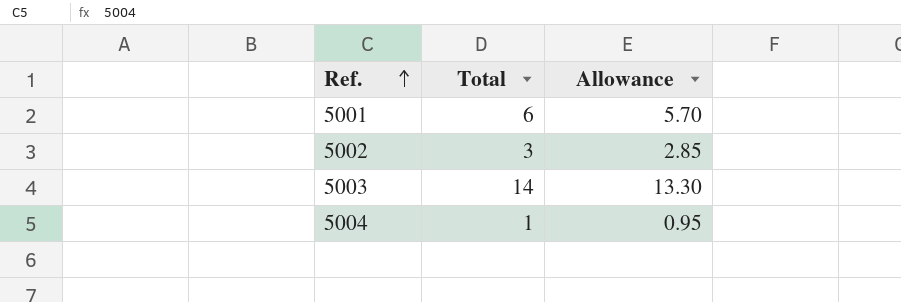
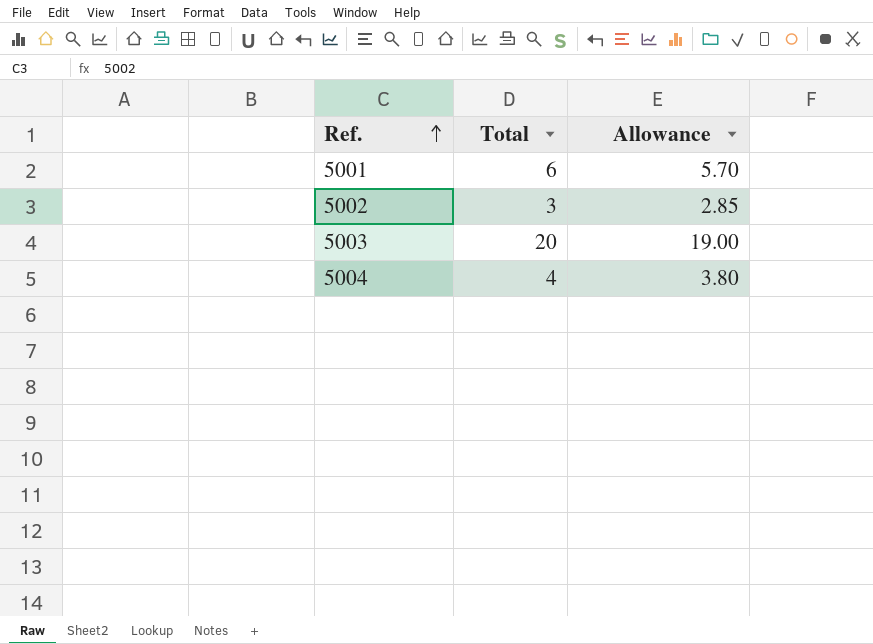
5003 | Total: 14 -> 20
5003 | Allowance: 13.30 -> 19.00
5004 | Total: 1 -> 4
5004 | Allowance: 0.95 -> 3.80

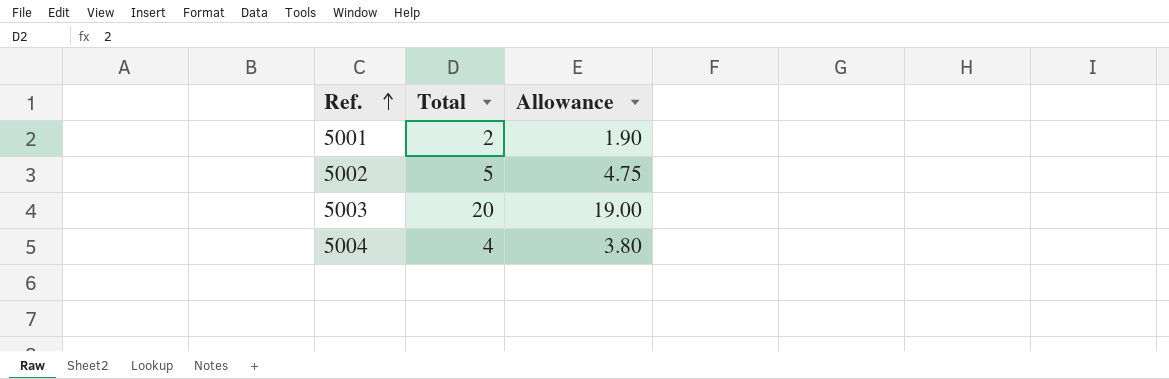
5001 | Total: 6 -> 2
5001 | Allowance: 5.70 -> 1.90
5002 | Total: 3 -> 5
5002 | Allowance: 2.85 -> 4.75

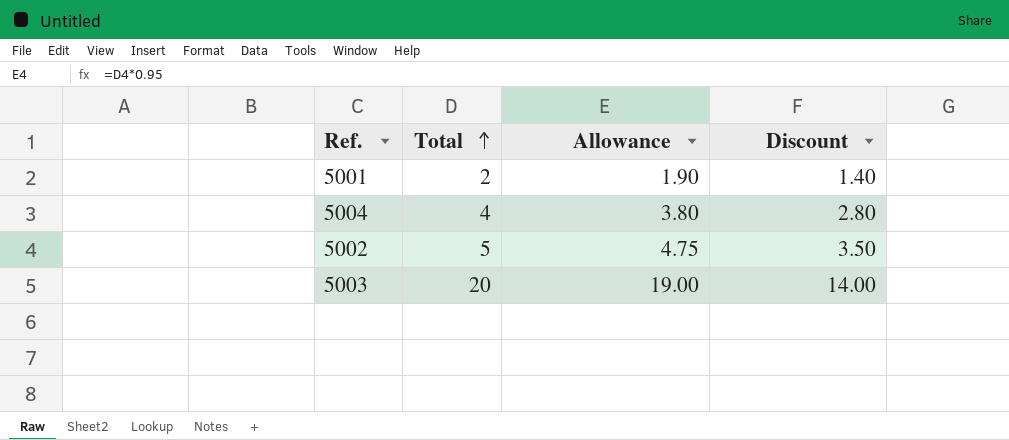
row order: Ref. ascending -> Total ascending
column Discount | formula: none -> [Total] * 0.7

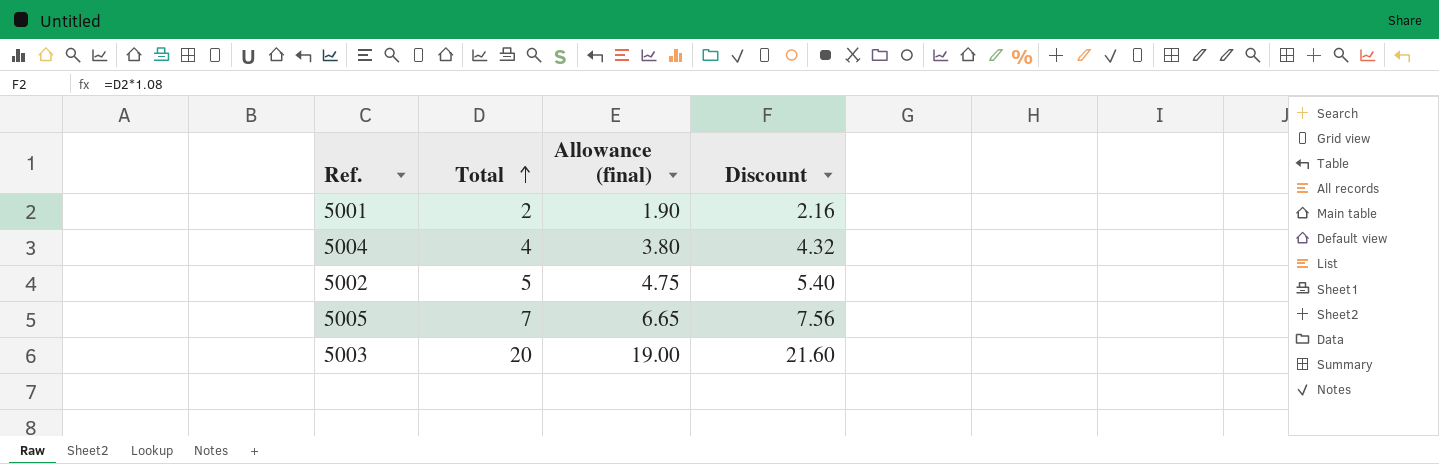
column name: Allowance -> Allowance (final)
column Discount | formula: [Total] * 0.7 -> [Total] * 1.08
row 5005: none -> 7 | 6.65 | 7.56

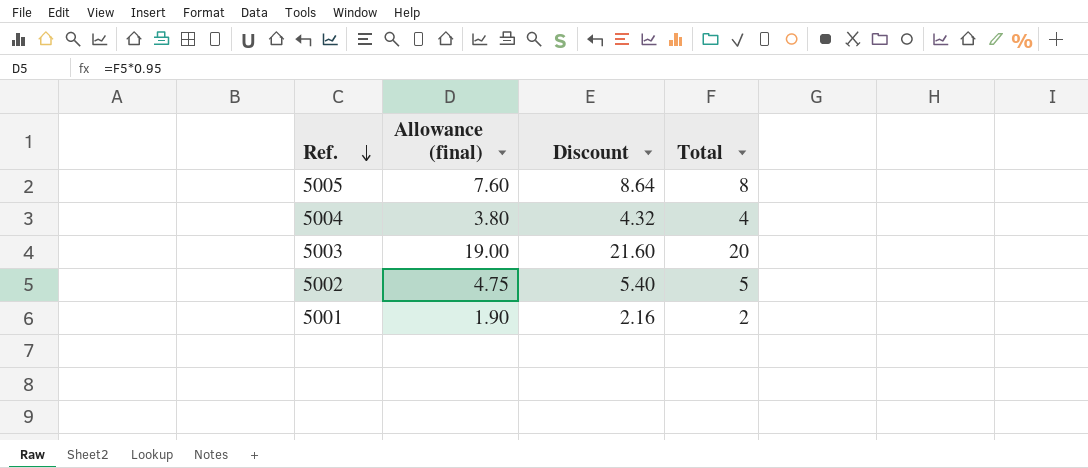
row order: Total ascending -> Ref. descending
column Total | position: 2 -> 4
5005 | Allowance (final): 6.65 -> 7.60
5005 | Discount: 7.56 -> 8.64
5005 | Total: 7 -> 8

